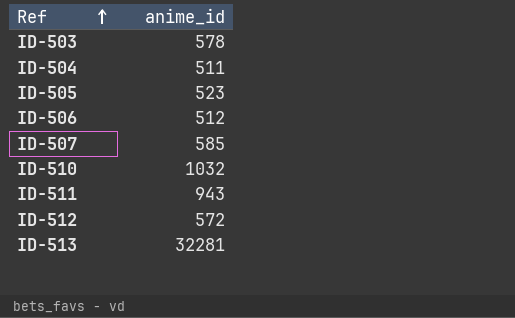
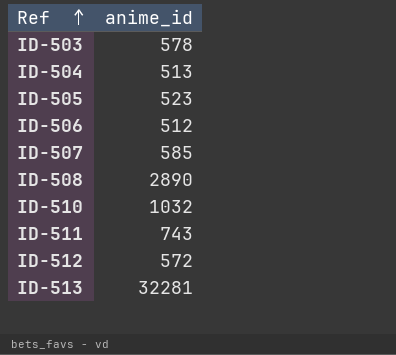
ID-504 | anime_id: 511 -> 513
row ID-508: none -> 2890
ID-511 | anime_id: 943 -> 743

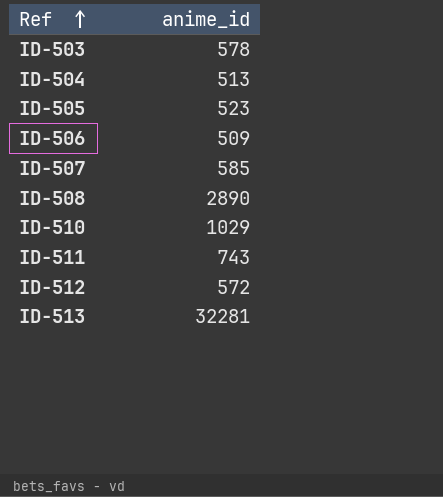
ID-506 | anime_id: 512 -> 509
ID-510 | anime_id: 1032 -> 1029

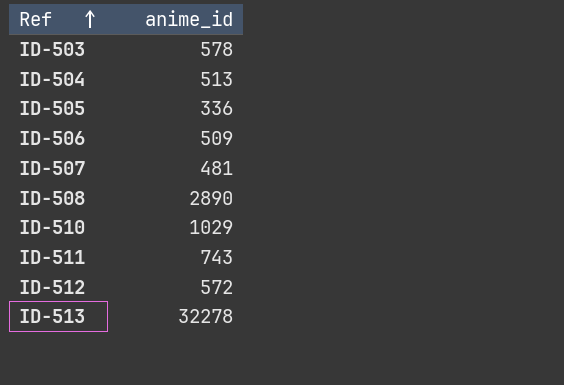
ID-505 | anime_id: 523 -> 336
ID-507 | anime_id: 585 -> 481
ID-513 | anime_id: 32281 -> 32278

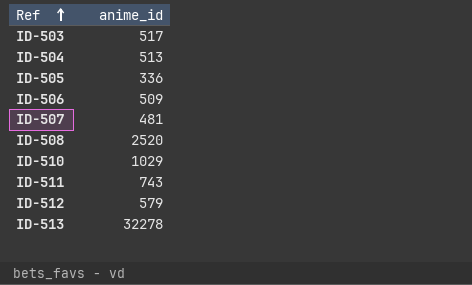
ID-503 | anime_id: 578 -> 517
ID-508 | anime_id: 2890 -> 2520
ID-512 | anime_id: 572 -> 579

